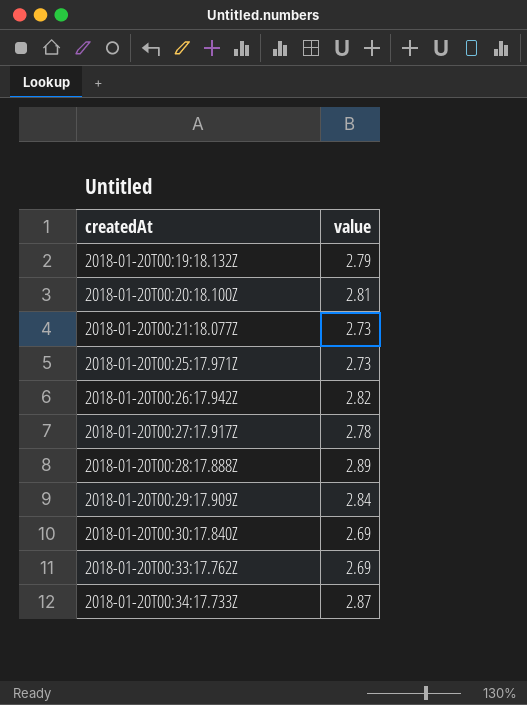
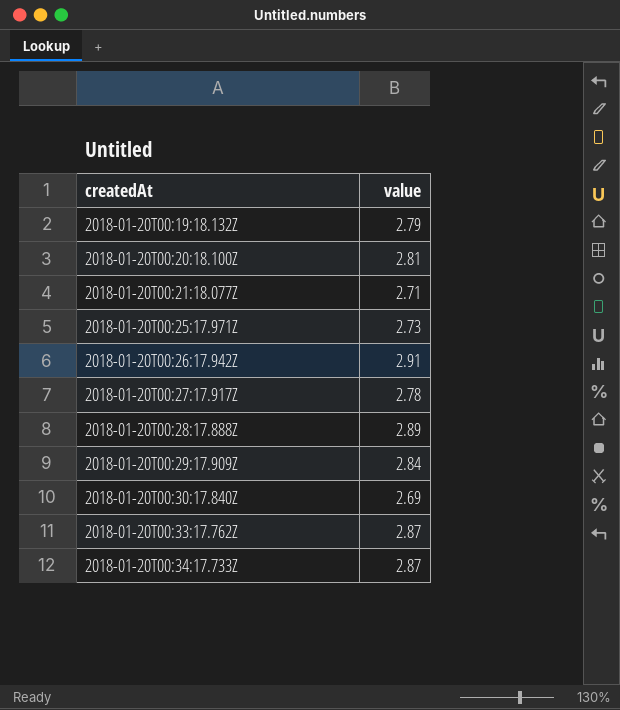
2018-01-20T00:21:18.077Z | value: 2.73 -> 2.71
2018-01-20T00:26:17.942Z | value: 2.82 -> 2.91
2018-01-20T00:33:17.762Z | value: 2.69 -> 2.87

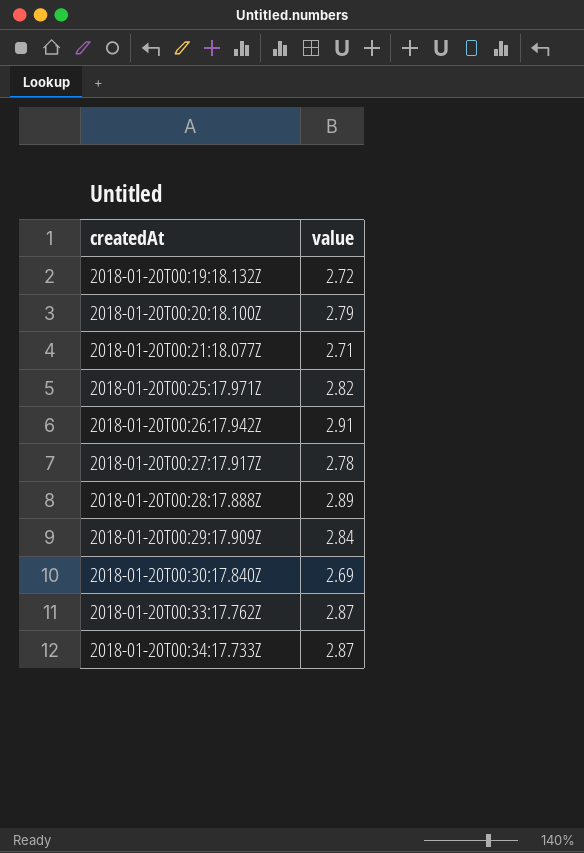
2018-01-20T00:19:18.132Z | value: 2.79 -> 2.72
2018-01-20T00:20:18.100Z | value: 2.81 -> 2.79
2018-01-20T00:25:17.971Z | value: 2.73 -> 2.82

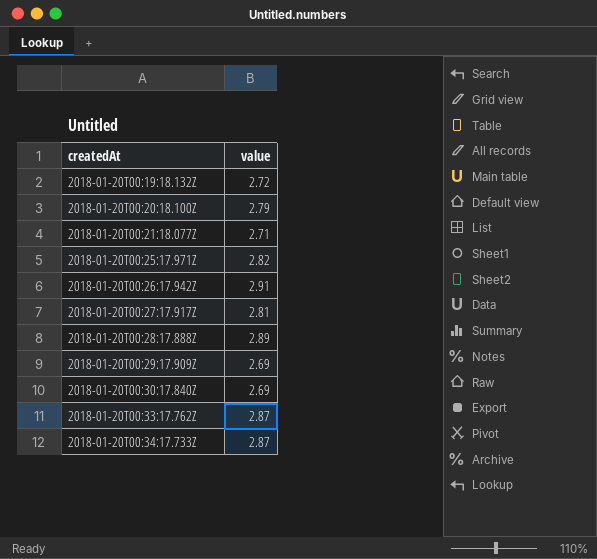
2018-01-20T00:27:17.917Z | value: 2.78 -> 2.81
2018-01-20T00:29:17.909Z | value: 2.84 -> 2.69

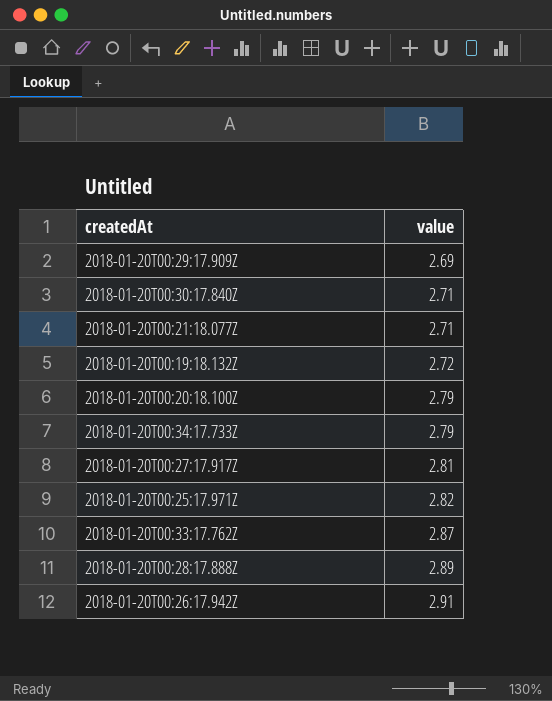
row order: createdAt ascending -> value ascending
2018-01-20T00:30:17.840Z | value: 2.69 -> 2.71
2018-01-20T00:34:17.733Z | value: 2.87 -> 2.79

